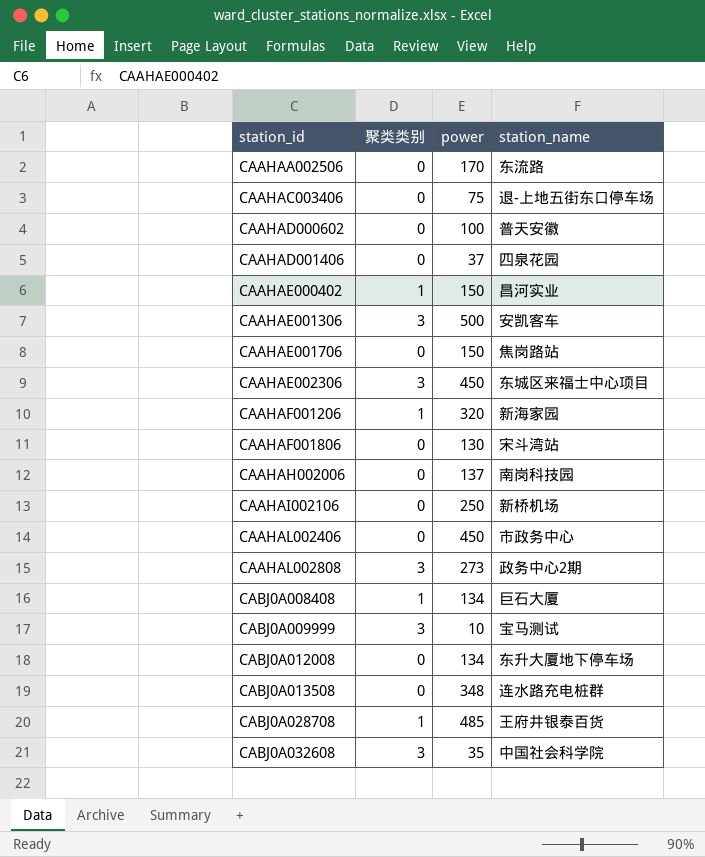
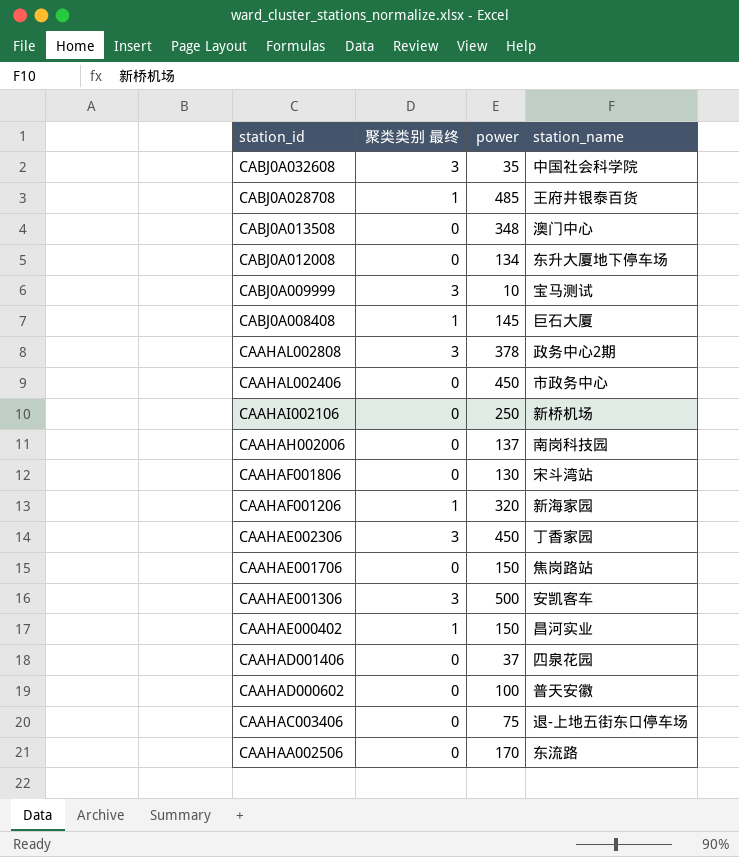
row order: station_id ascending -> station_id descending
column name: 聚类类别 -> 聚类类别 最终
CABJ0A013508 | station_name: 连水路充电桩群 -> 澳门中心
CABJ0A008408 | power: 134 -> 145
CAAHAL002808 | power: 273 -> 378
CAAHAE002306 | station_name: 东城区来福士中心项目 -> 丁香家园

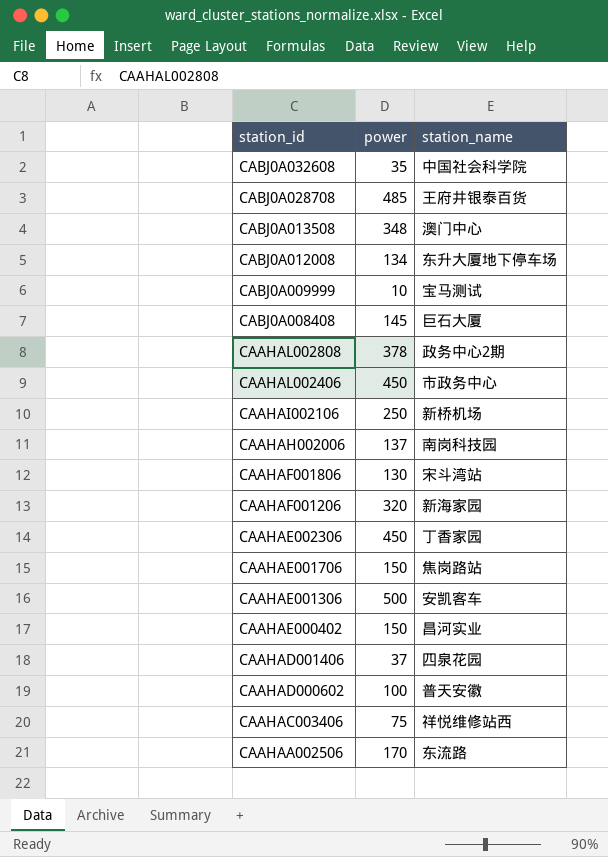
column 聚类类别 最终 | position: 2 -> none
CAAHAC003406 | station_name: 退-上地五街东口停车场 -> 祥悦维修站西

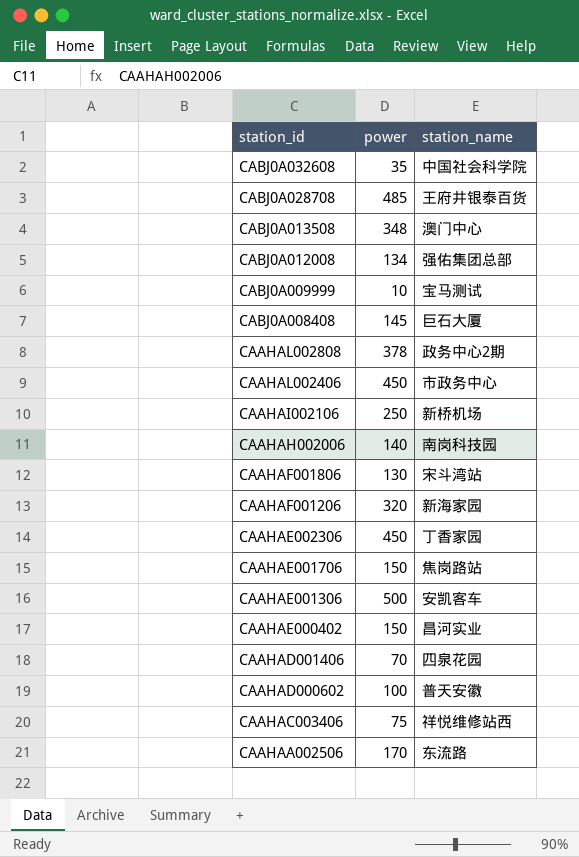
CABJ0A012008 | station_name: 东升大厦地下停车场 -> 强佑集团总部
CAAHAH002006 | power: 137 -> 140
CAAHAD001406 | power: 37 -> 70

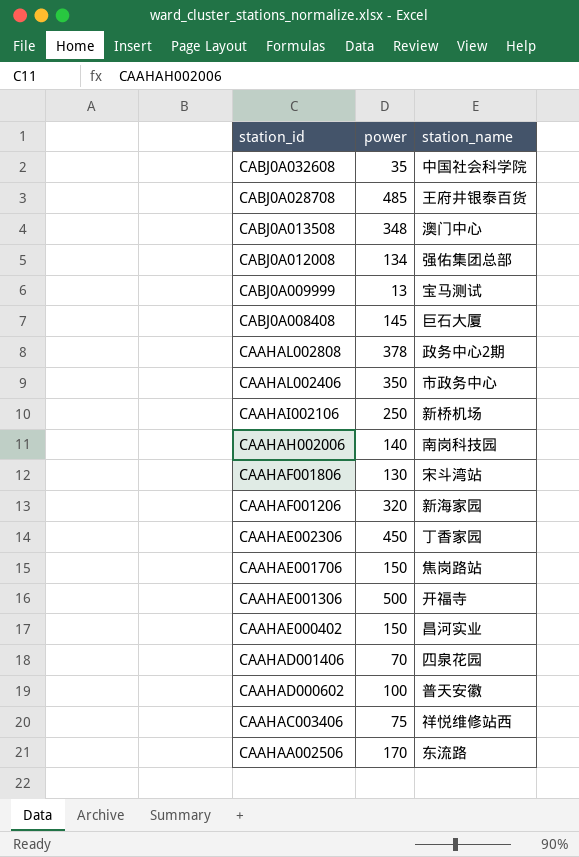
CABJ0A009999 | power: 10 -> 13
CAAHAL002406 | power: 450 -> 350
CAAHAE001306 | station_name: 安凯客车 -> 开福寺

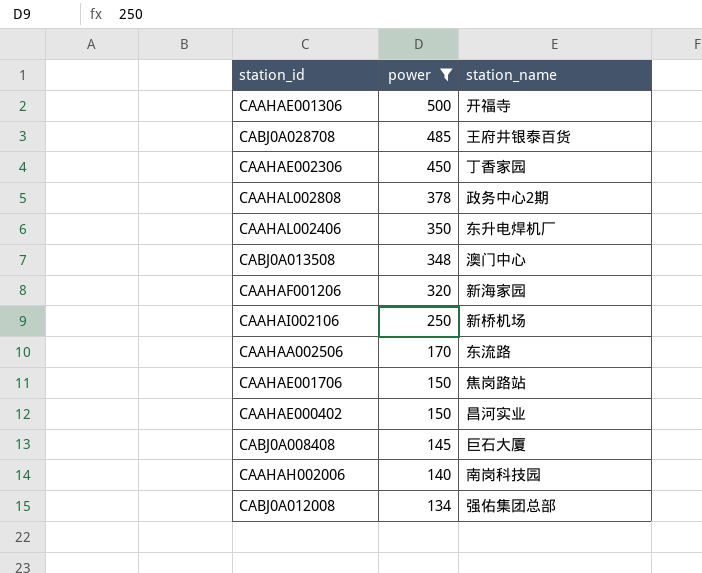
filter: none -> power >= 134
row order: station_id descending -> power descending
CAAHAL002406 | station_name: 市政务中心 -> 东升电焊机厂

